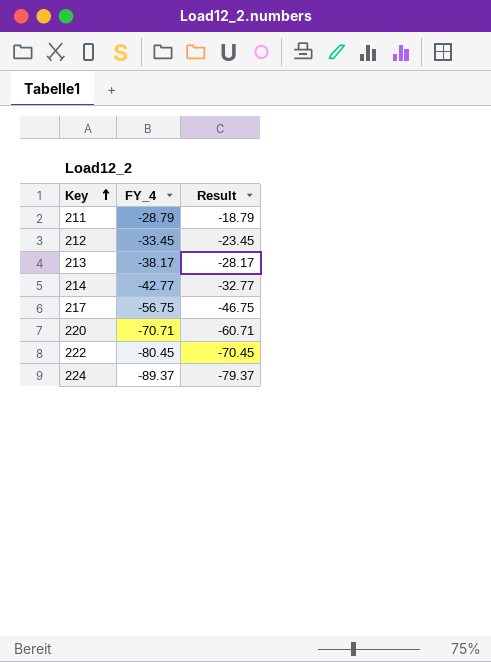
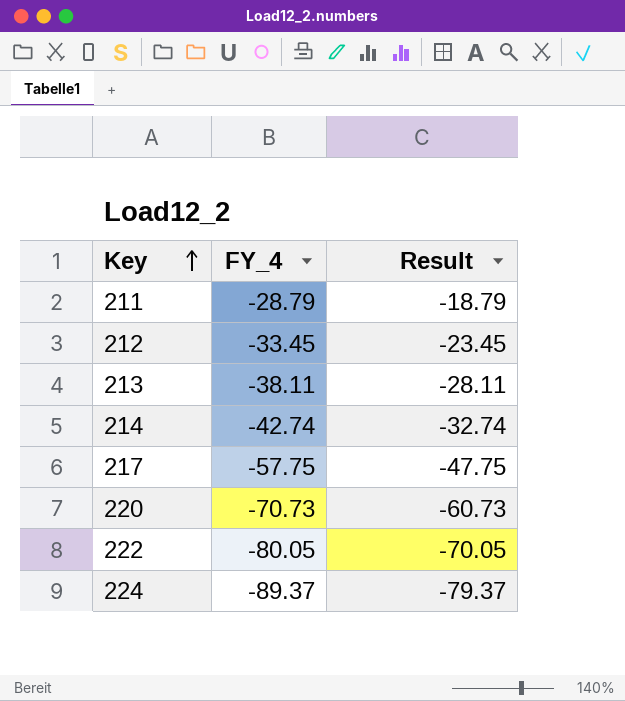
213 | FY_4: -38.17 -> -38.11
213 | Result: -28.17 -> -28.11
214 | FY_4: -42.77 -> -42.74
214 | Result: -32.77 -> -32.74
217 | FY_4: -56.75 -> -57.75
217 | Result: -46.75 -> -47.75
220 | FY_4: -70.71 -> -70.73
220 | Result: -60.71 -> -60.73
222 | FY_4: -80.45 -> -80.05
222 | Result: -70.45 -> -70.05

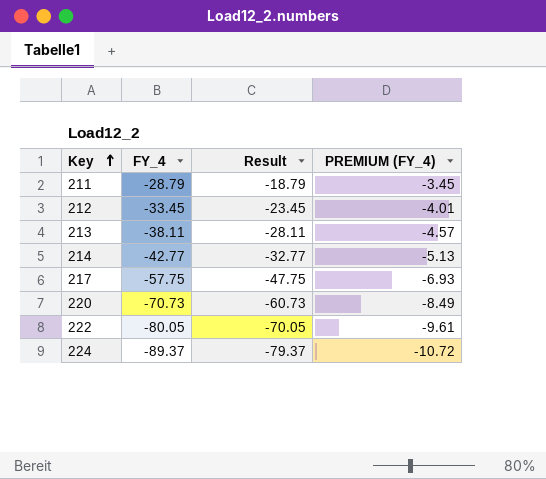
column PREMIUM (FY_4) | formula: none -> [FY_4] * 0.12
214 | FY_4: -42.74 -> -42.77
214 | Result: -32.74 -> -32.77

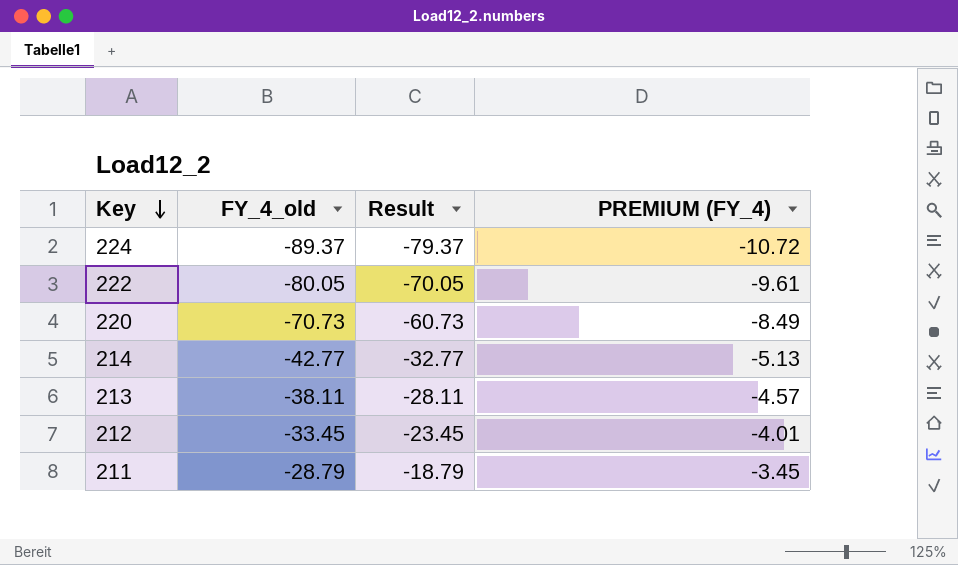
row order: Key ascending -> Key descending
column name: FY_4 -> FY_4_old
row 217: -57.75 | -47.75 | -6.93 -> none

